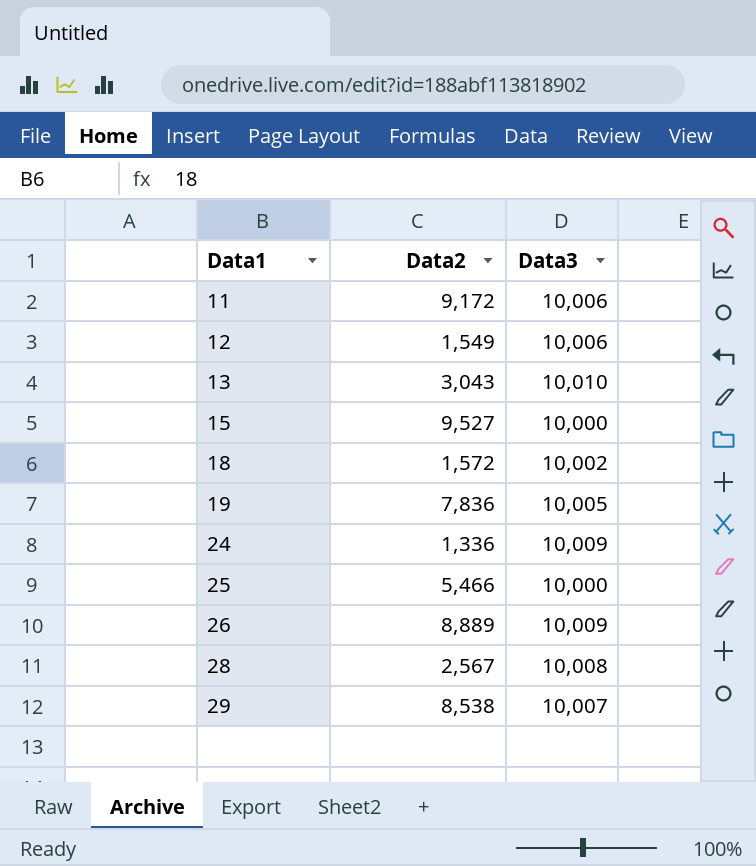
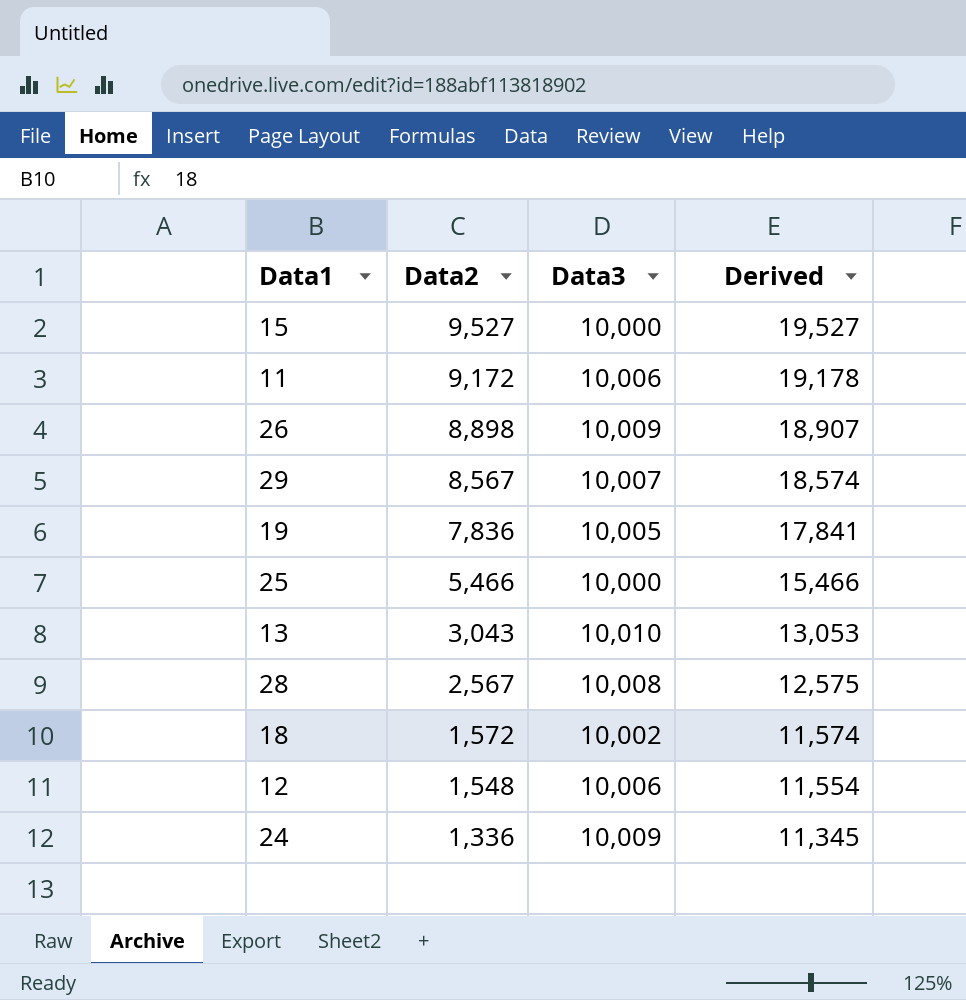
row order: Data1 ascending -> Data2 descending
column Derived | formula: none -> [Data2] + [Data3]
26 | Data2: 8,889 -> 8,898
29 | Data2: 8,538 -> 8,567
12 | Data2: 1,549 -> 1,548

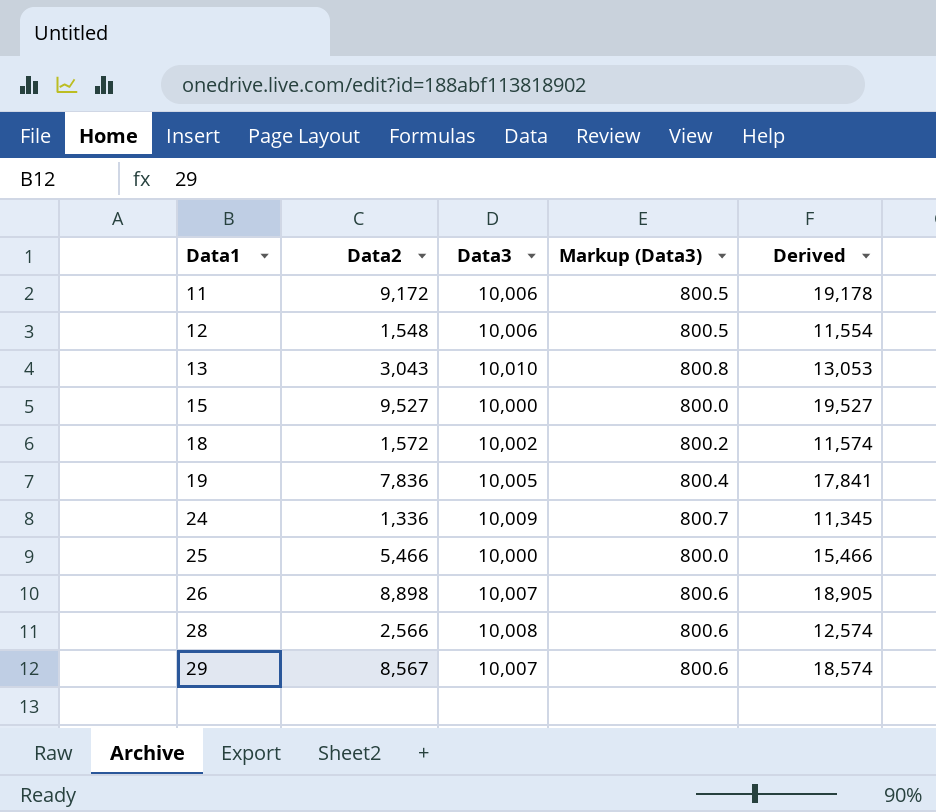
row order: Data2 descending -> Data1 ascending
column Markup (Data3) | formula: none -> [Data3] * 0.08
26 | Data3: 10,009 -> 10,007
26 | Derived: 18,907 -> 18,905
28 | Data2: 2,567 -> 2,566
28 | Derived: 12,575 -> 12,574

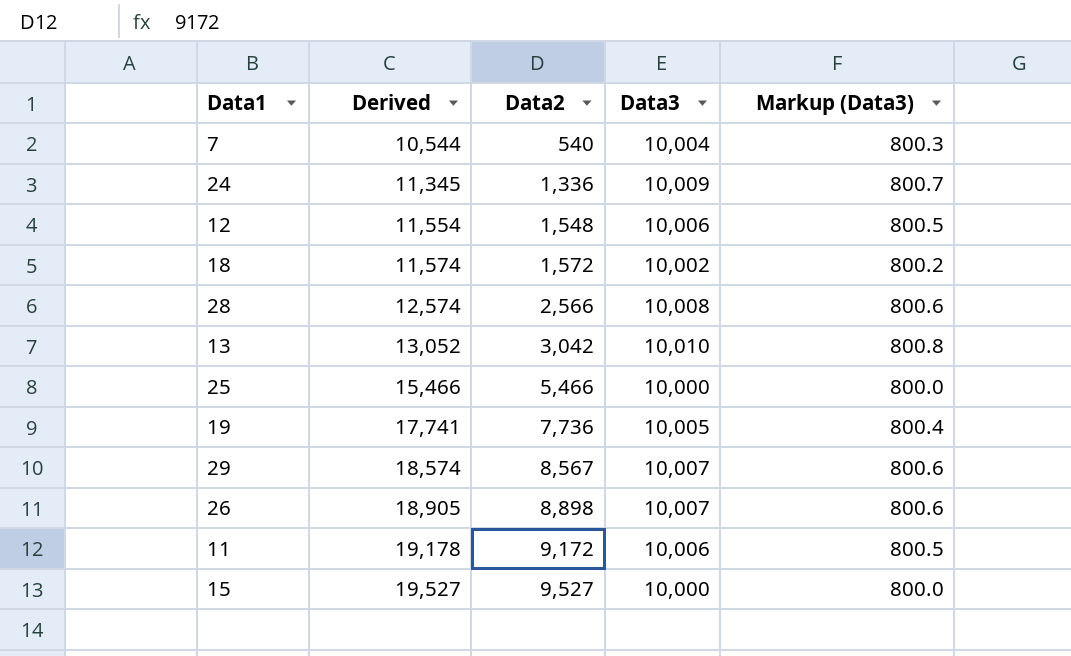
row order: Data1 ascending -> Derived ascending
column Derived | position: 5 -> 2
row 7: none -> 10,544 | 540 | 10,004 | 800.3
13 | Derived: 13,053 -> 13,052
13 | Data2: 3,043 -> 3,042
19 | Derived: 17,841 -> 17,741
19 | Data2: 7,836 -> 7,736

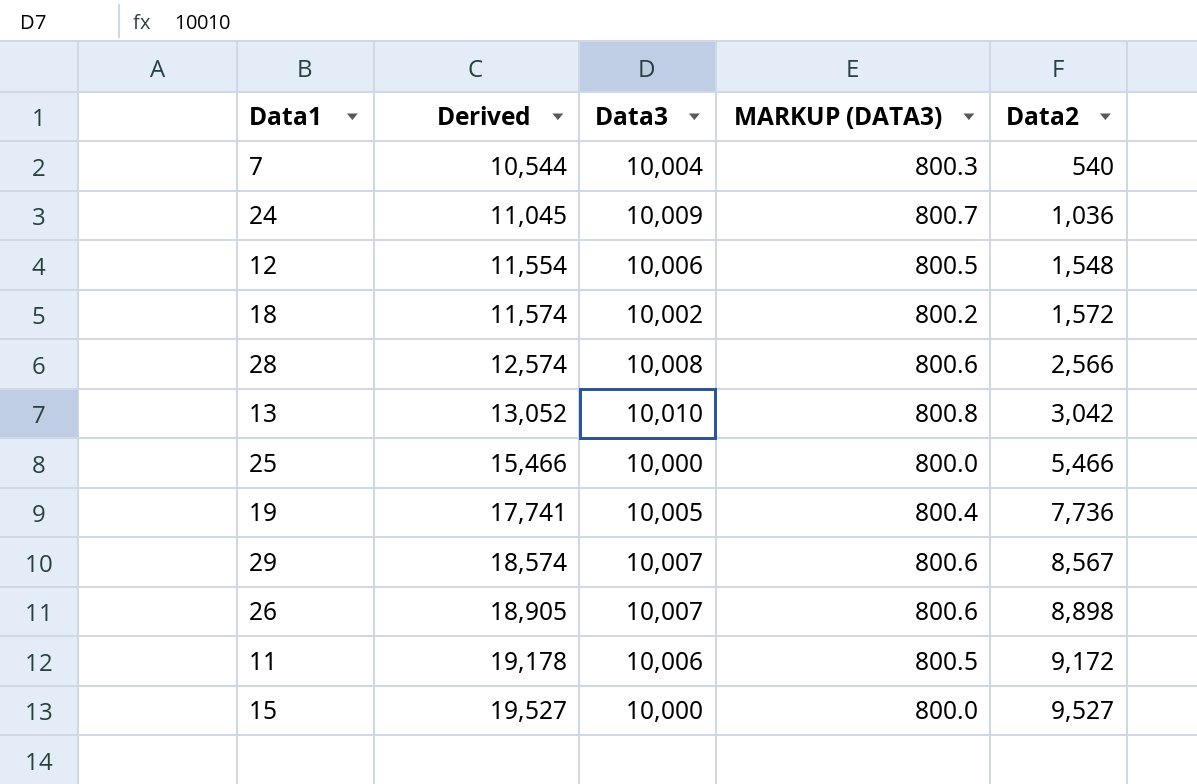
column name: Markup (Data3) -> MARKUP (DATA3)
column Data2 | position: 3 -> 5
24 | Derived: 11,345 -> 11,045
24 | Data2: 1,336 -> 1,036

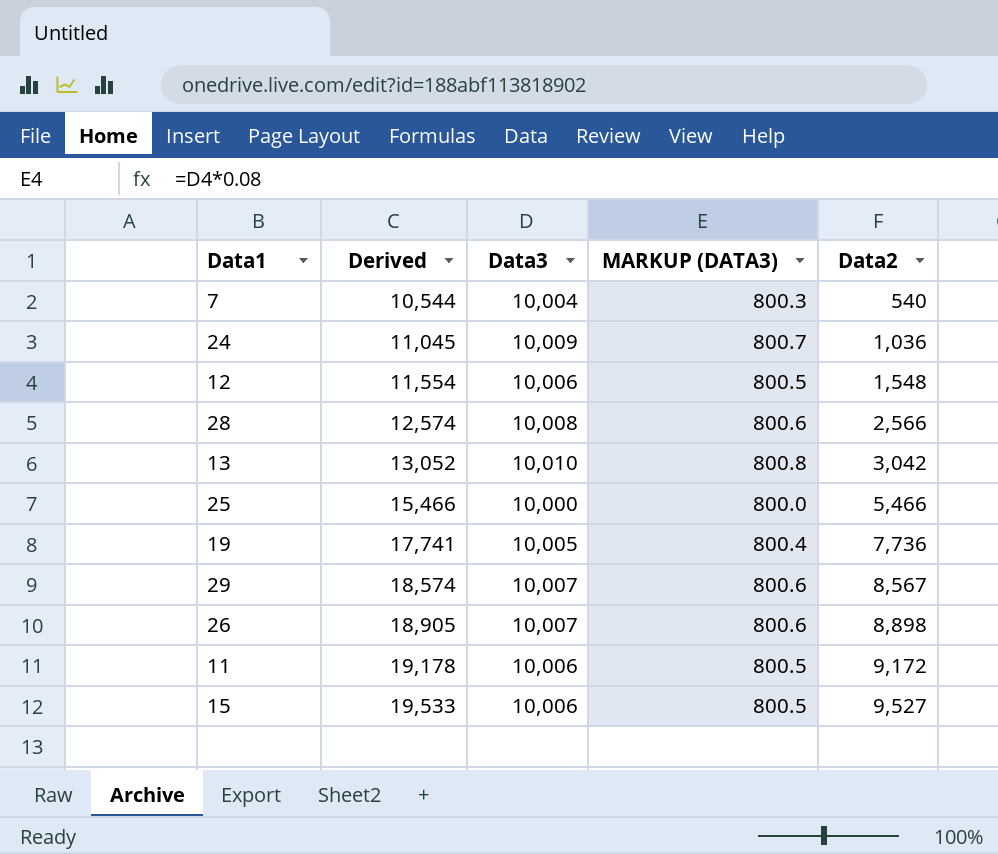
row 18: 11,574 | 10,002 | 800.2 | 1,572 -> none
15 | Derived: 19,527 -> 19,533
15 | Data3: 10,000 -> 10,006
15 | MARKUP (DATA3): 800.0 -> 800.5

